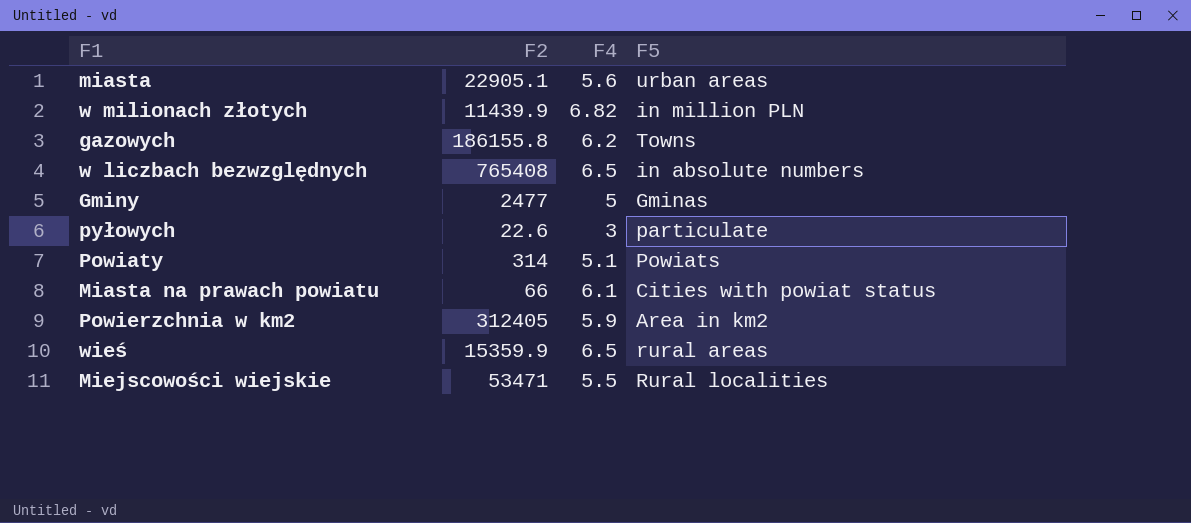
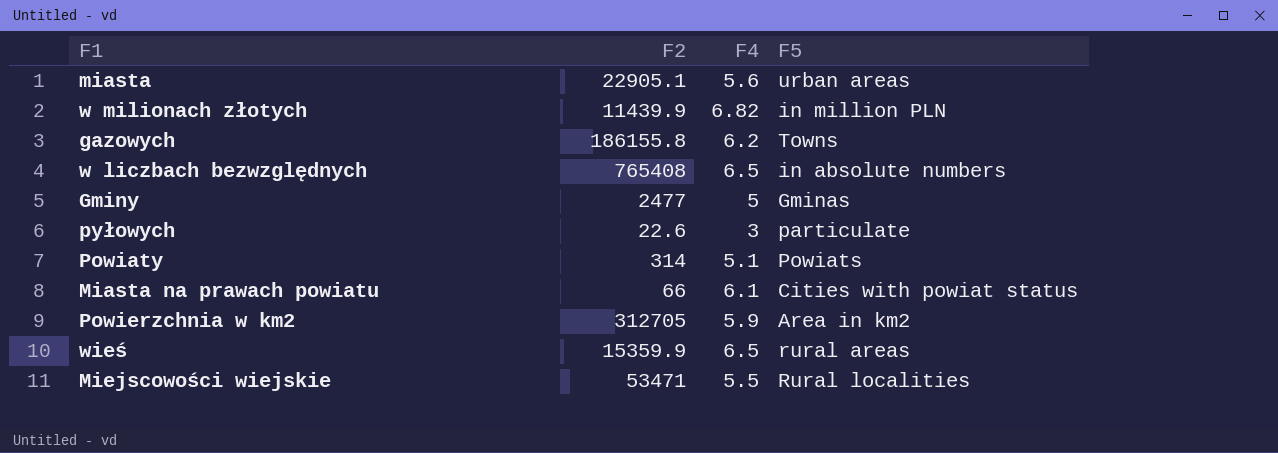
Powierzchnia w km2 | F2: 312405 -> 312705

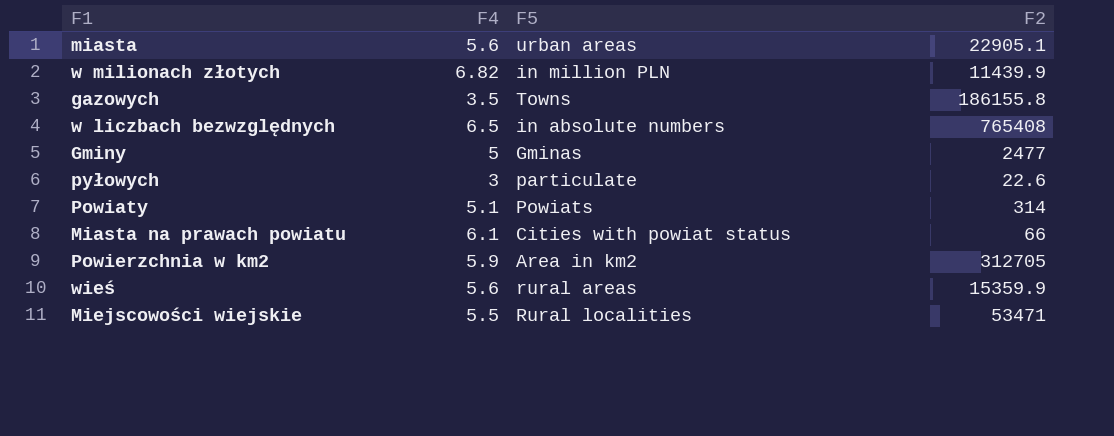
column F2 | position: 2 -> 4
gazowych | F4: 6.2 -> 3.5
wieś | F4: 6.5 -> 5.6

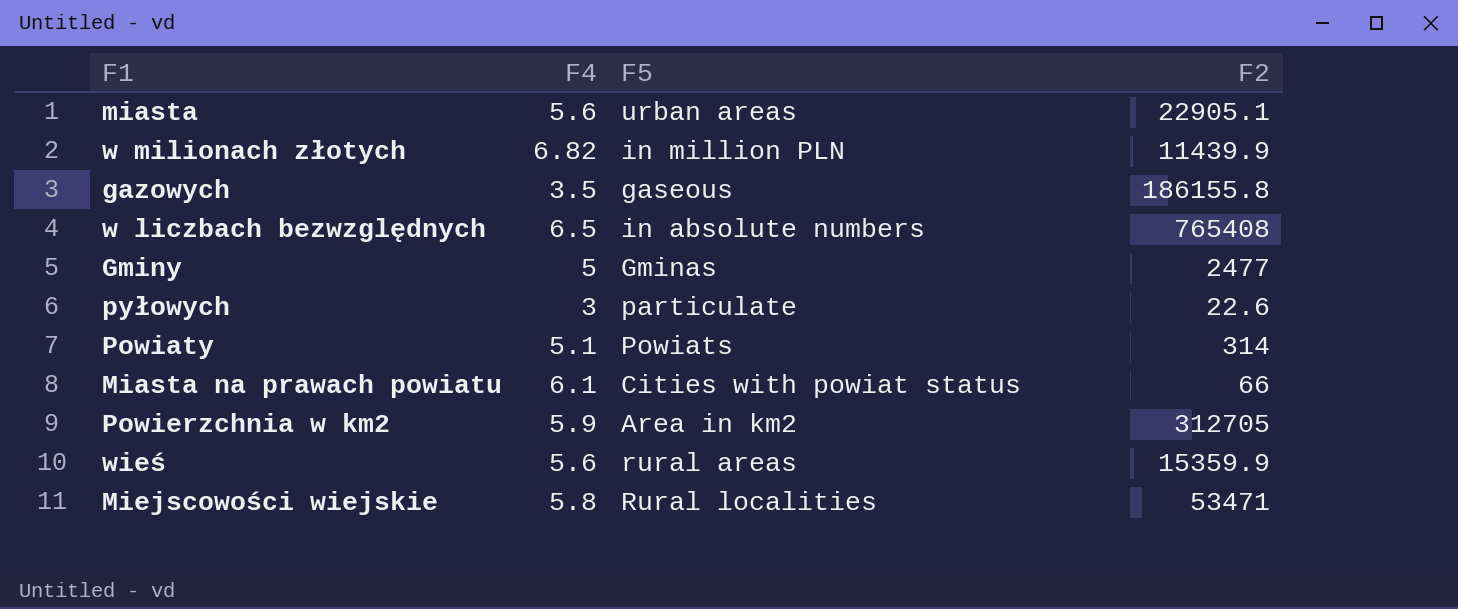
gazowych | F5: Towns -> gaseous
Miejscowości wiejskie | F4: 5.5 -> 5.8

